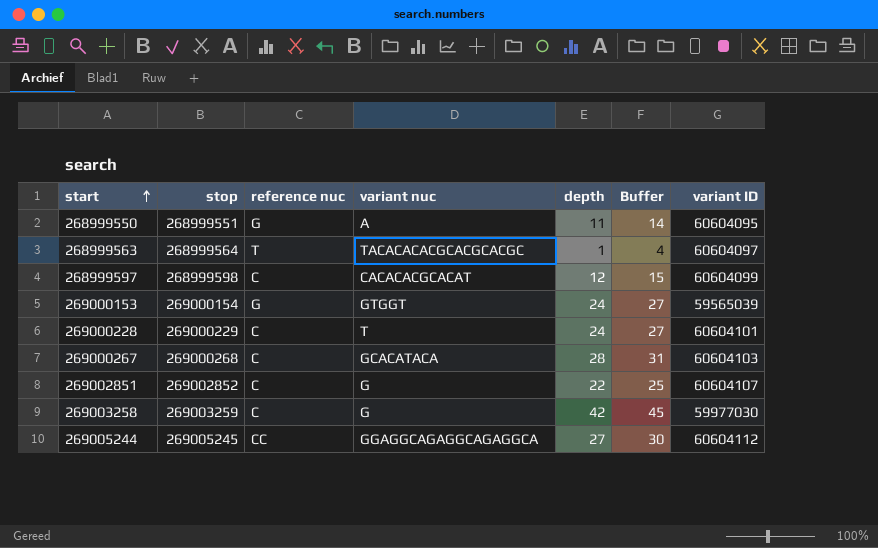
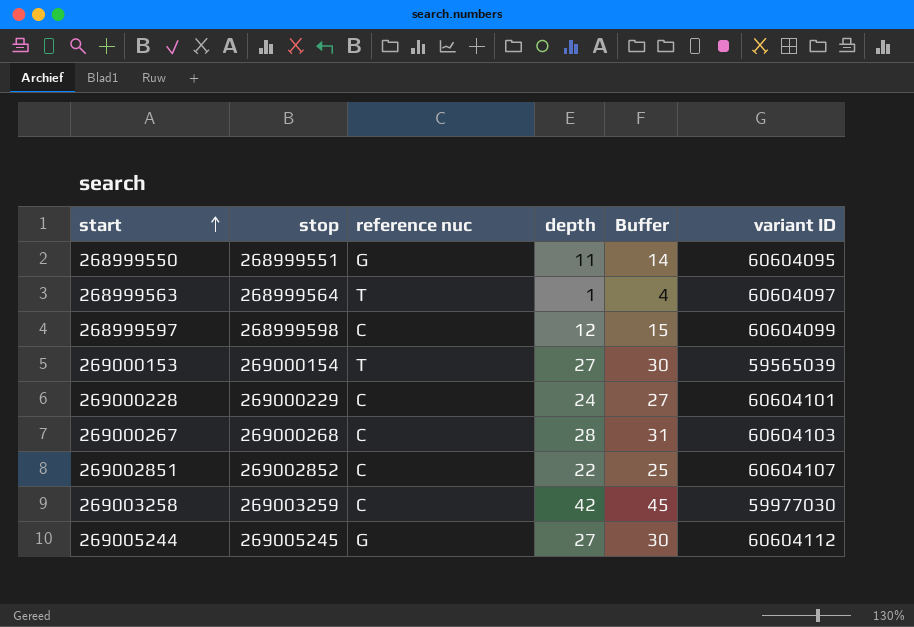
column variant nuc | position: 4 -> none
269000153 | reference nuc: G -> T
269000153 | depth: 24 -> 27
269000153 | Buffer: 27 -> 30
269005244 | reference nuc: CC -> G

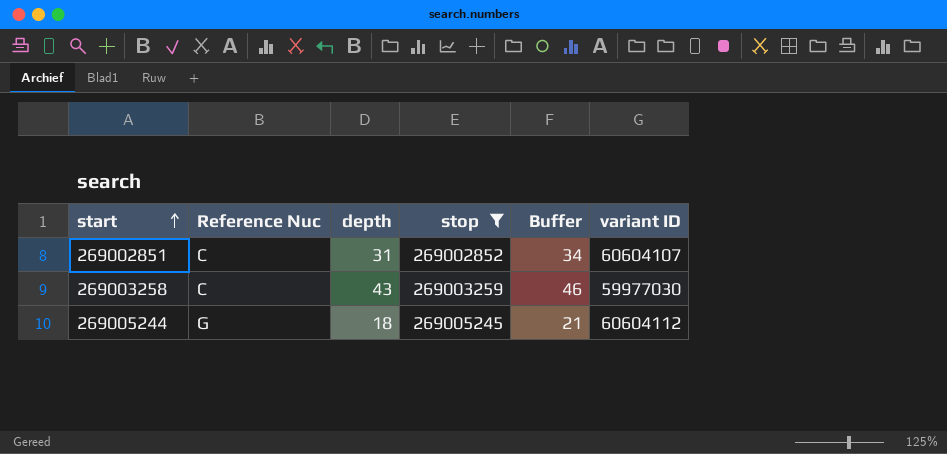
filter: none -> stop >= 269002852
column name: reference nuc -> Reference Nuc
column stop | position: 2 -> 4
269002851 | depth: 22 -> 31
269002851 | Buffer: 25 -> 34
269003258 | depth: 42 -> 43
269003258 | Buffer: 45 -> 46
269005244 | depth: 27 -> 18
269005244 | Buffer: 30 -> 21

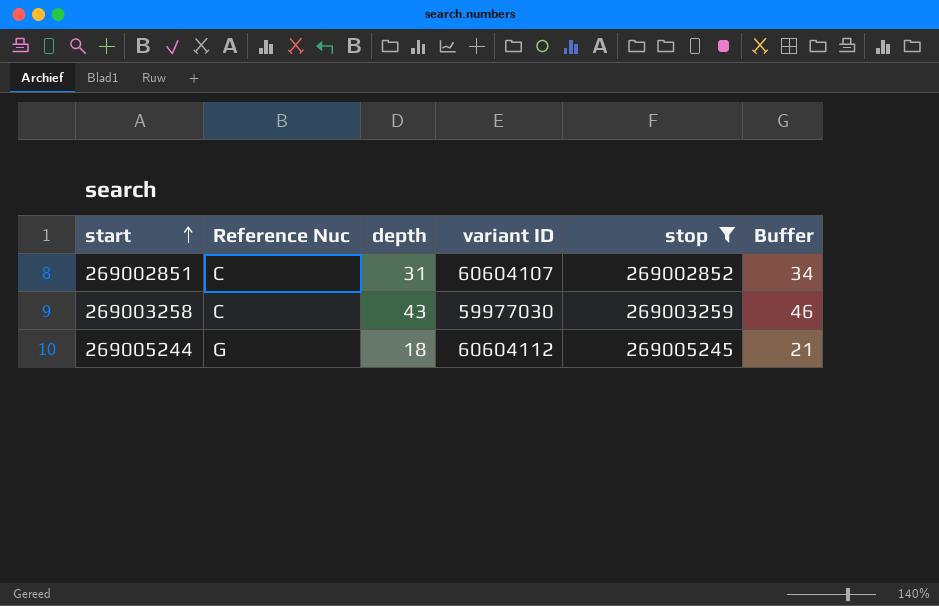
column variant ID | position: 6 -> 4

